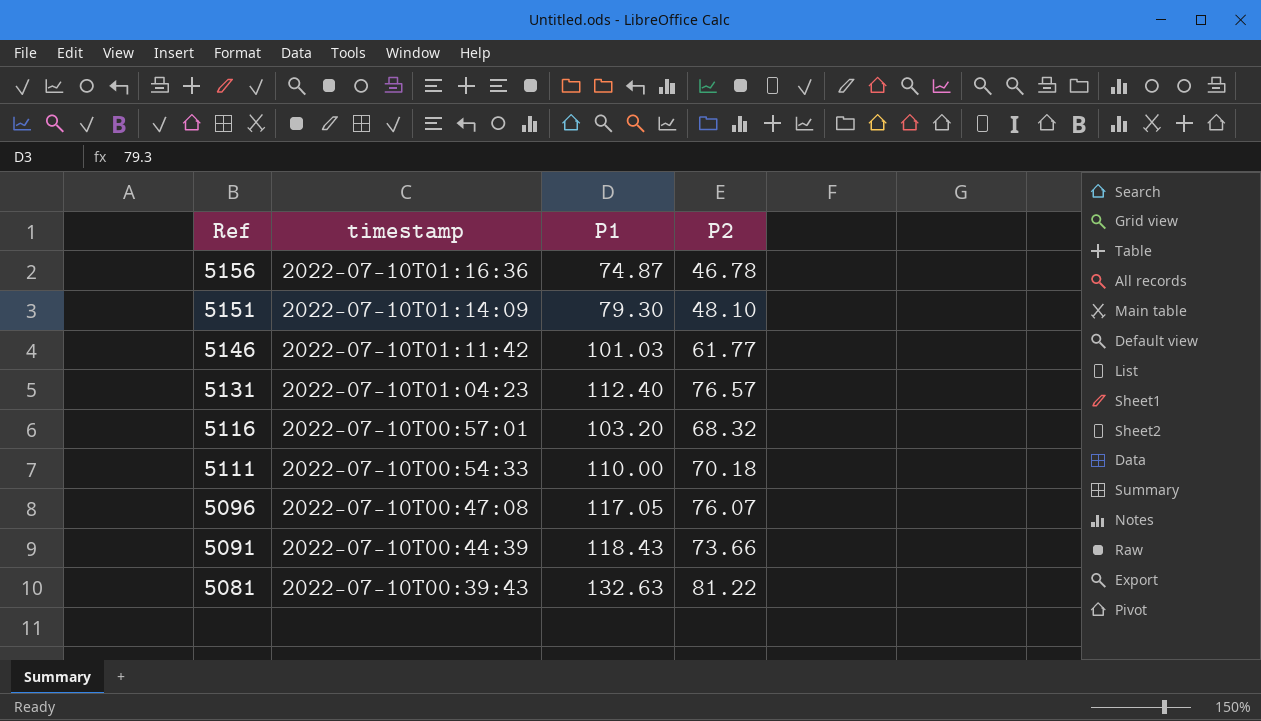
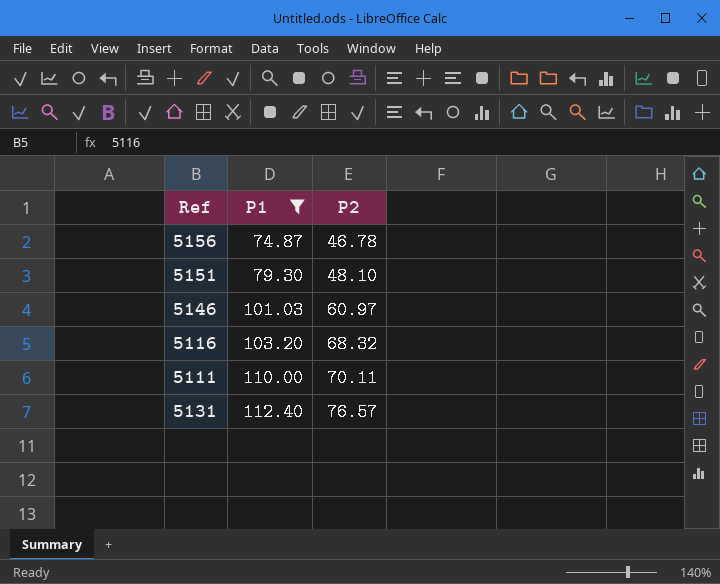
filter: none -> P1 <= 112.40
row order: Ref descending -> P1 ascending
column timestamp | position: 2 -> none
5146 | P2: 61.77 -> 60.97
5111 | P2: 70.18 -> 70.11

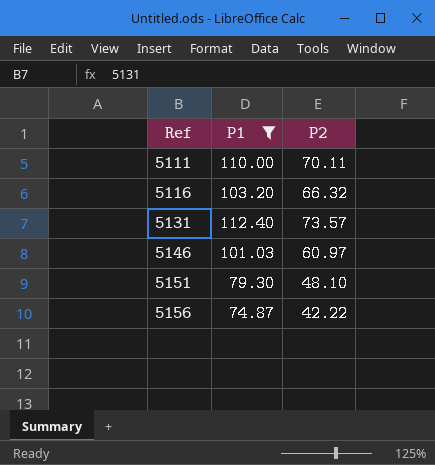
row order: P1 ascending -> Ref ascending
5116 | P2: 68.32 -> 66.32
5131 | P2: 76.57 -> 73.57
5156 | P2: 46.78 -> 42.22

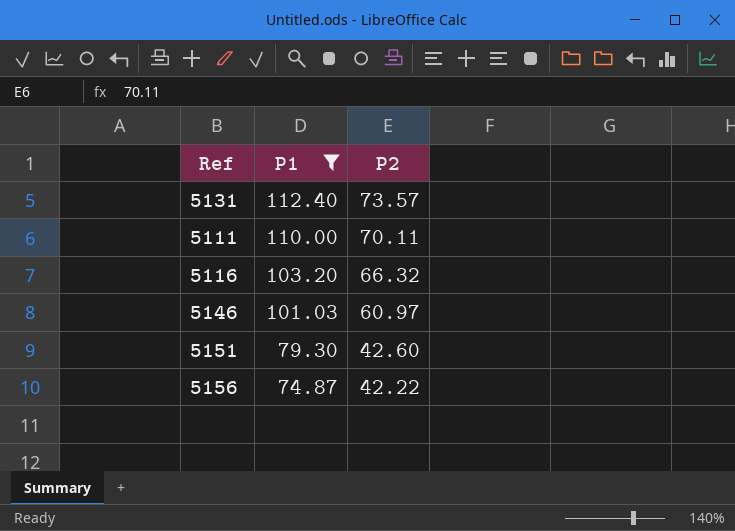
row order: Ref ascending -> P1 descending
5151 | P2: 48.10 -> 42.60

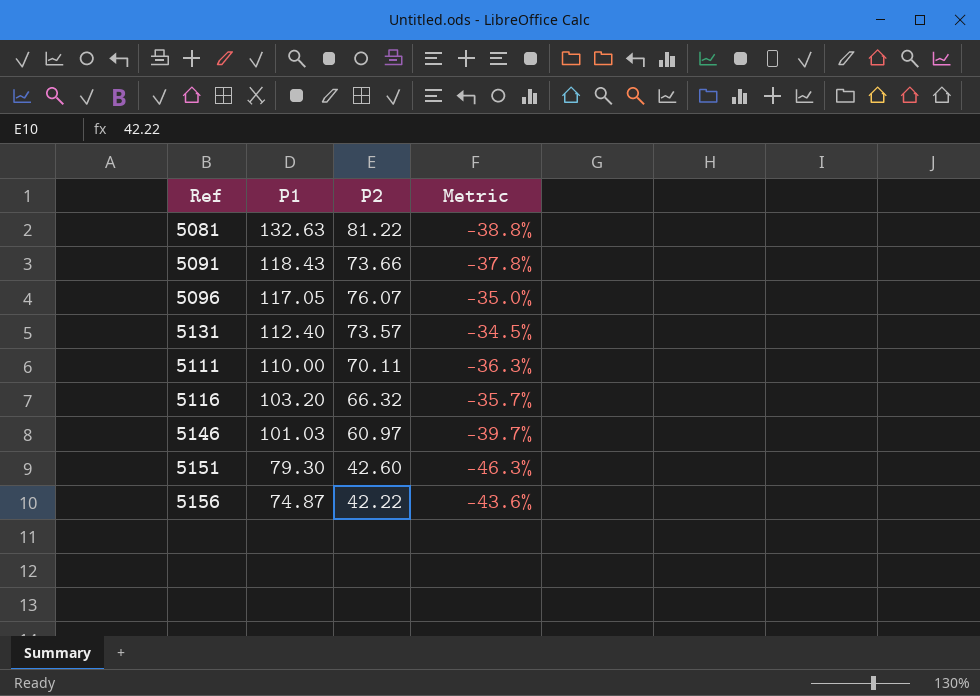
filter: P1 <= 112.40 -> none
column Metric | formula: none -> ([P2] - [P1]) / [P1]

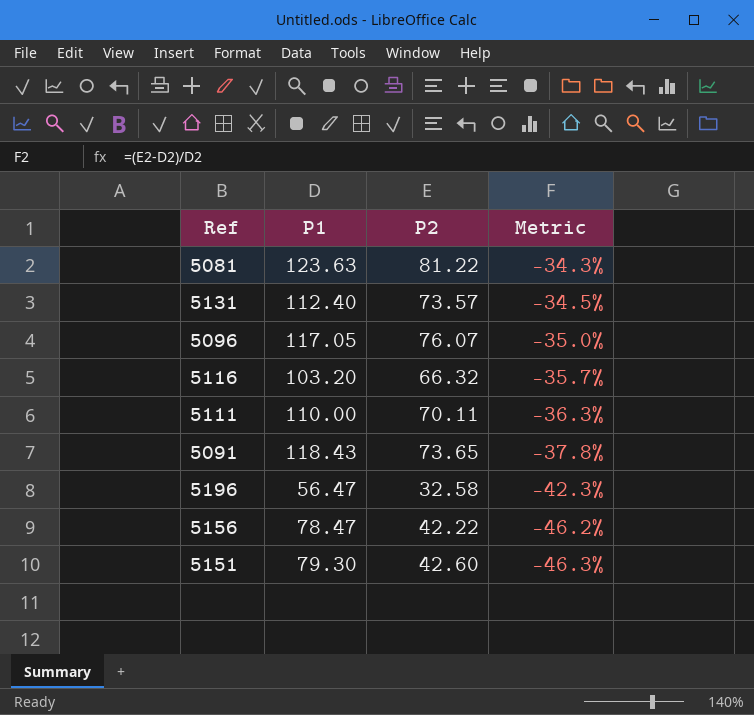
row order: P1 descending -> Metric descending
row 5146: 101.03 | 60.97 | -39.7% -> none
5081 | P1: 132.63 -> 123.63
5081 | Metric: -38.8% -> -34.3%
5091 | P2: 73.66 -> 73.65
row 5196: none -> 56.47 | 32.58 | -42.3%
5156 | P1: 74.87 -> 78.47
5156 | Metric: -43.6% -> -46.2%

